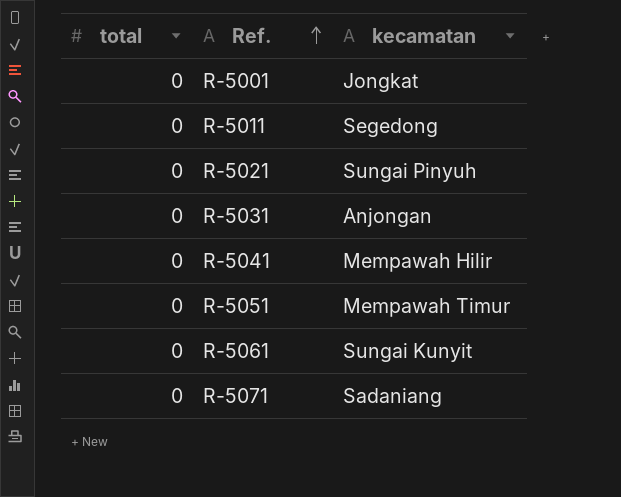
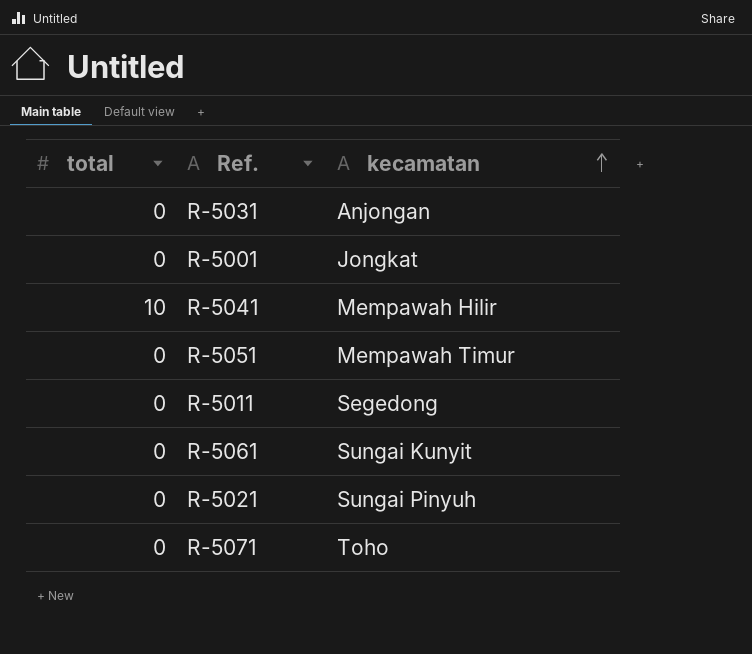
row order: Ref. ascending -> kecamatan ascending
R-5041 | total: 0 -> 10
R-5071 | kecamatan: Sadaniang -> Toho

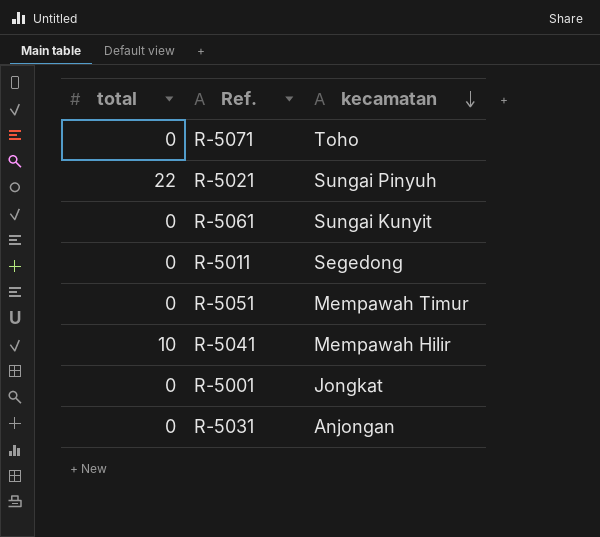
row order: kecamatan ascending -> kecamatan descending
R-5021 | total: 0 -> 22

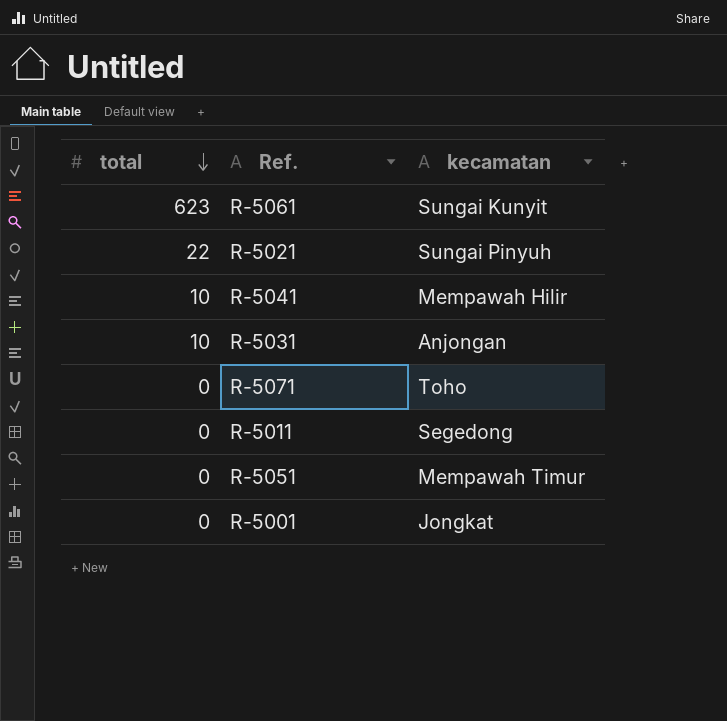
row order: kecamatan descending -> total descending
R-5061 | total: 0 -> 623
R-5031 | total: 0 -> 10

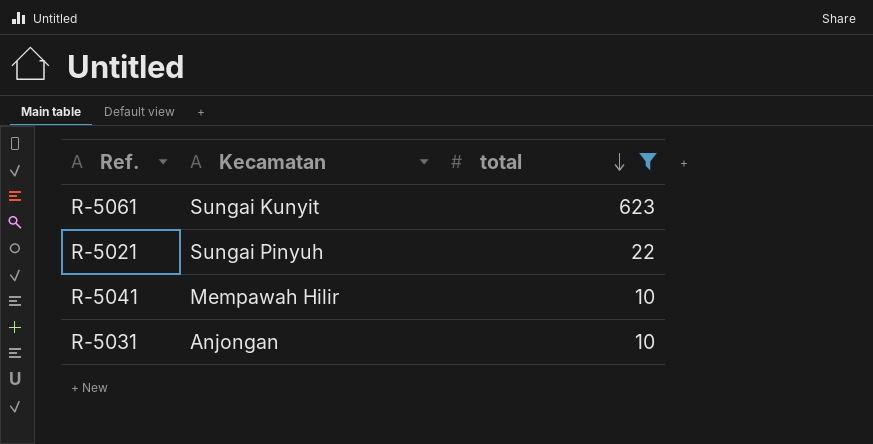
filter: none -> total != 0
column name: kecamatan -> Kecamatan
column total | position: 1 -> 3

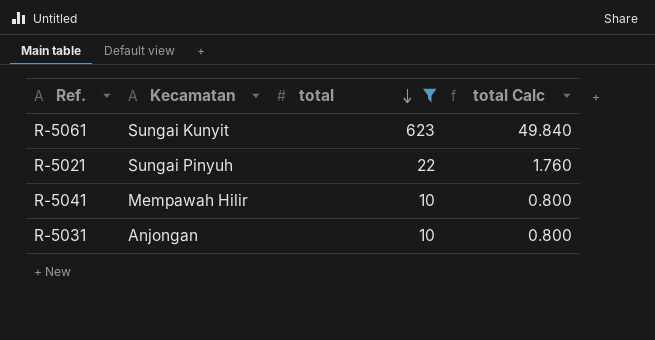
column total Calc | formula: none -> [total] * 0.08

